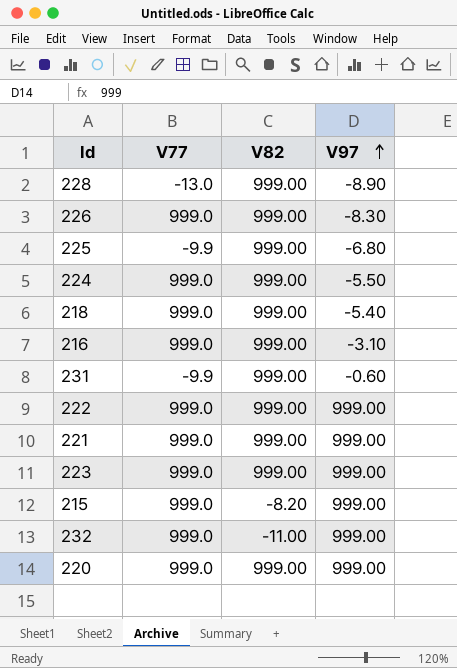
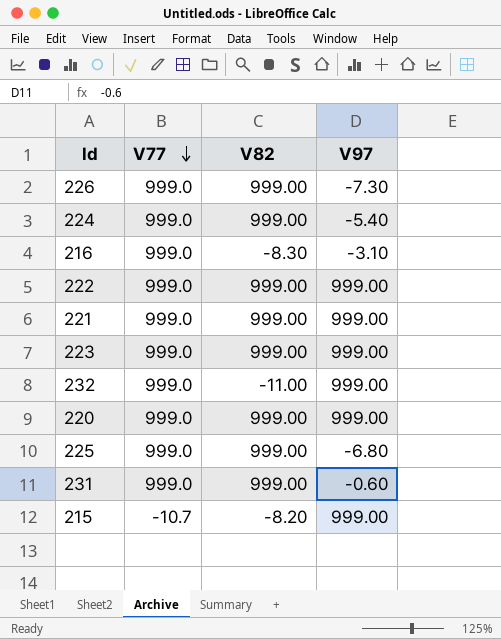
row order: V97 ascending -> V77 descending
row 228: -13.0 | 999.00 | -8.90 -> none
row 218: 999.0 | 999.00 | -5.40 -> none
226 | V97: -8.30 -> -7.30
224 | V97: -5.50 -> -5.40
216 | V82: 999.00 -> -8.30
225 | V77: -9.9 -> 999.0
231 | V77: -9.9 -> 999.0
215 | V77: 999.0 -> -10.7

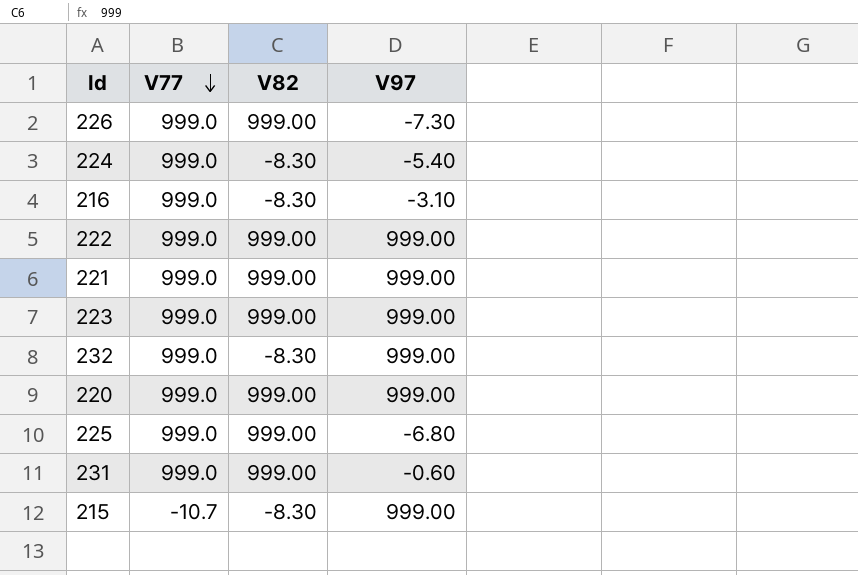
224 | V82: 999.00 -> -8.30
232 | V82: -11.00 -> -8.30
215 | V82: -8.20 -> -8.30

